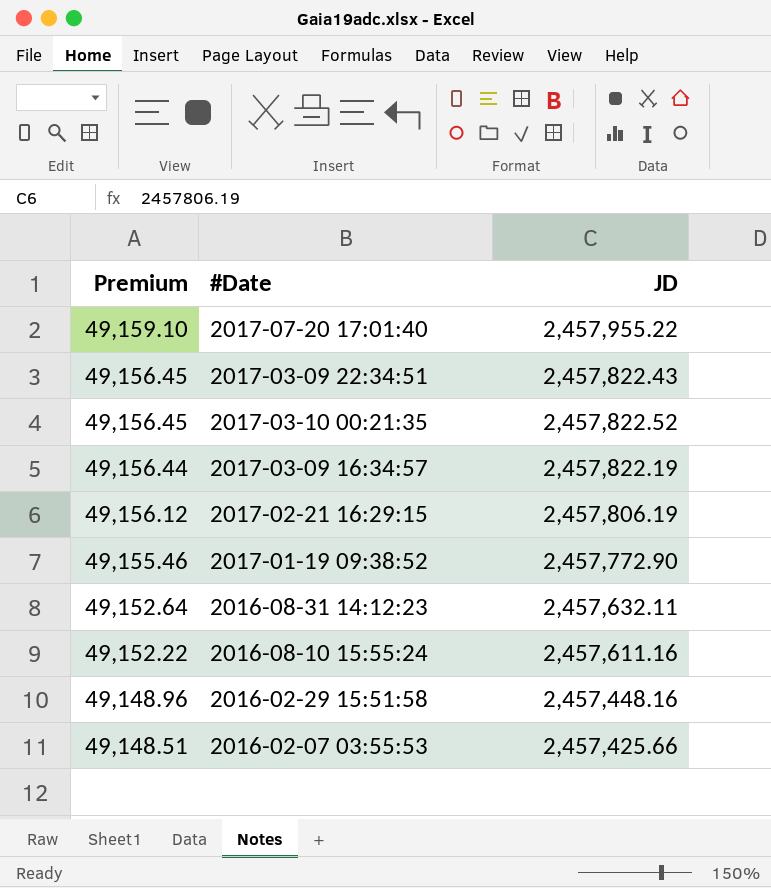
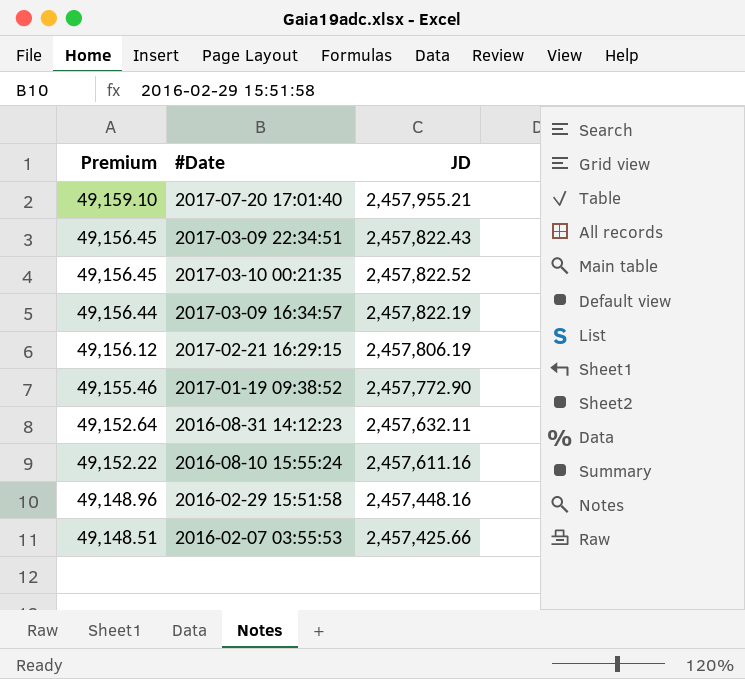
2017-07-20 17:01:40 | JD: 2,457,955.22 -> 2,457,955.21

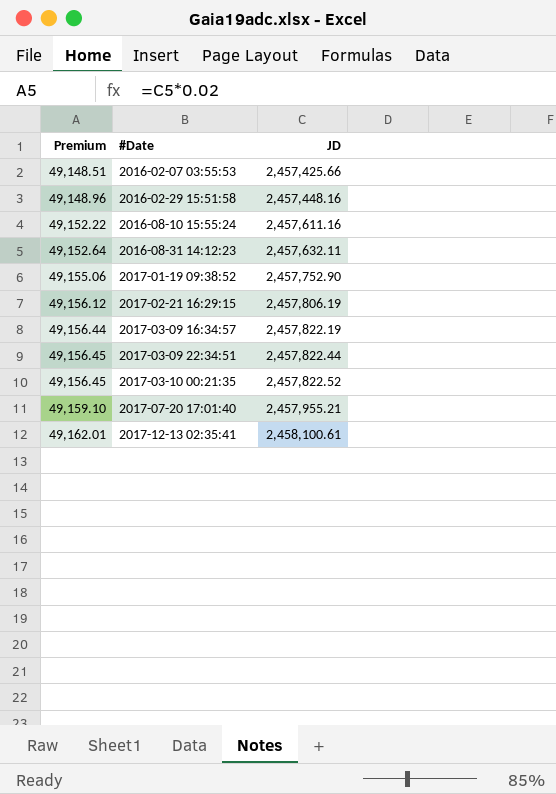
row order: Premium descending -> Premium ascending
2017-01-19 09:38:52 | Premium: 49,155.46 -> 49,155.06
2017-01-19 09:38:52 | JD: 2,457,772.90 -> 2,457,752.90
2017-03-09 22:34:51 | JD: 2,457,822.43 -> 2,457,822.44
row 2017-12-13 02:35:41: none -> 49,162.01 | 2,458,100.61

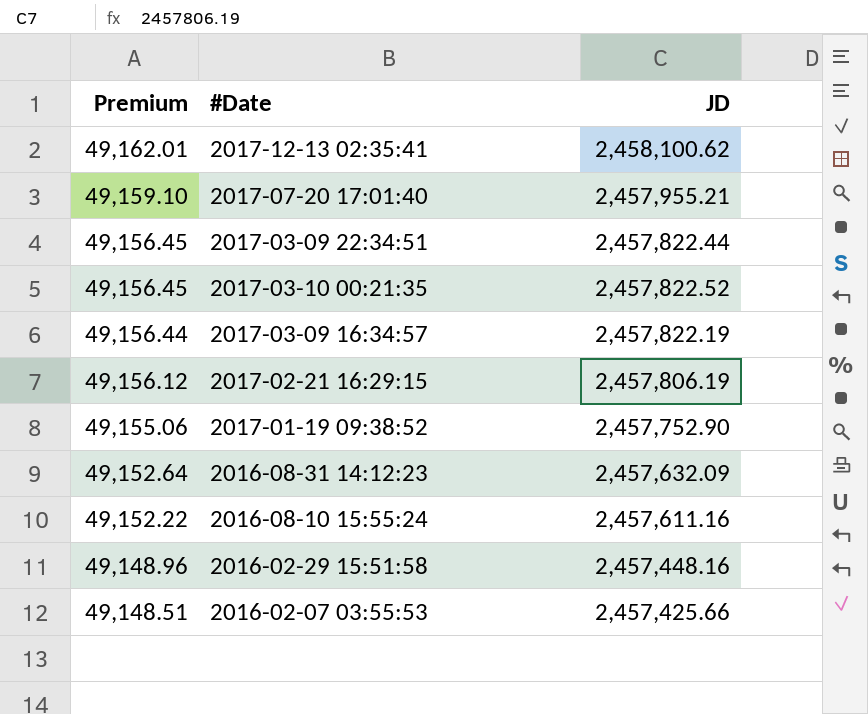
row order: Premium ascending -> Premium descending
2017-12-13 02:35:41 | JD: 2,458,100.61 -> 2,458,100.62
2016-08-31 14:12:23 | JD: 2,457,632.11 -> 2,457,632.09

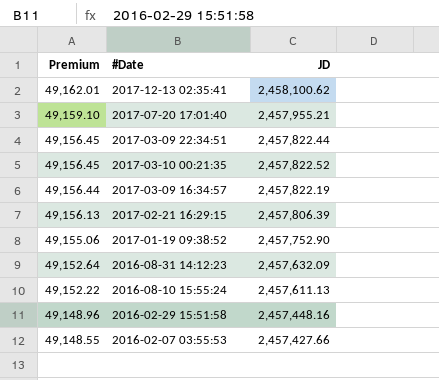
2017-02-21 16:29:15 | Premium: 49,156.12 -> 49,156.13
2017-02-21 16:29:15 | JD: 2,457,806.19 -> 2,457,806.39
2016-08-10 15:55:24 | JD: 2,457,611.16 -> 2,457,611.13
2016-02-07 03:55:53 | Premium: 49,148.51 -> 49,148.55
2016-02-07 03:55:53 | JD: 2,457,425.66 -> 2,457,427.66

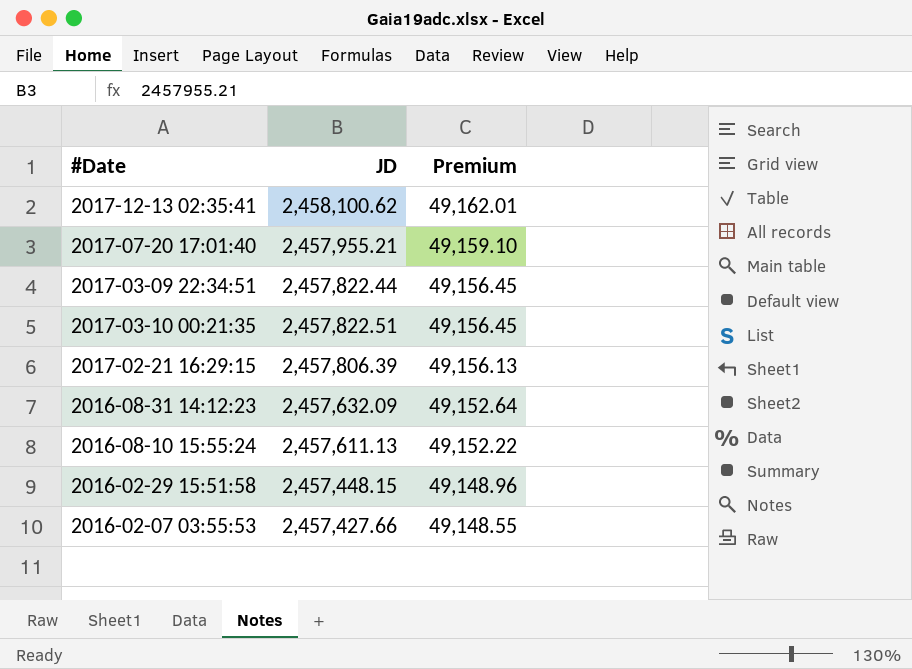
column Premium | position: 1 -> 3
row 2017-03-09 16:34:57: 49,156.44 | 2,457,822.19 -> none
row 2017-01-19 09:38:52: 49,155.06 | 2,457,752.90 -> none
2017-03-10 00:21:35 | JD: 2,457,822.52 -> 2,457,822.51
2016-02-29 15:51:58 | JD: 2,457,448.16 -> 2,457,448.15

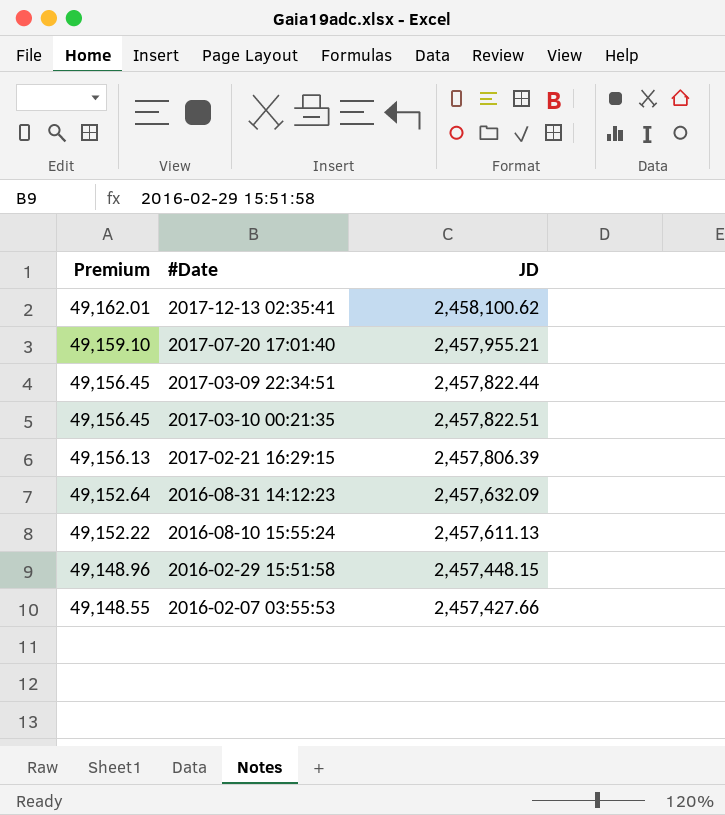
column Premium | position: 3 -> 1

